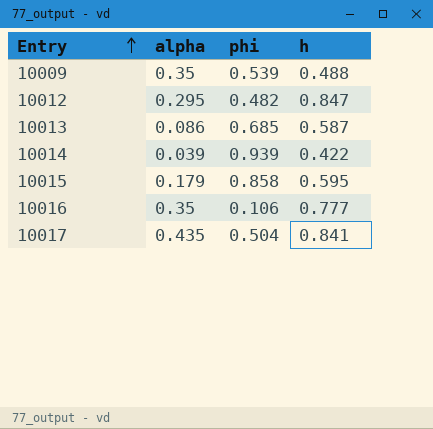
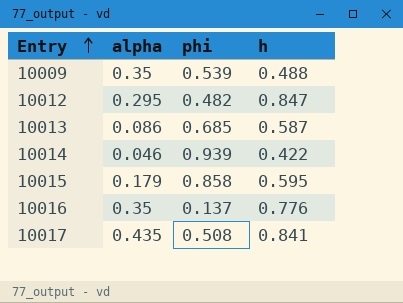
10014 | alpha: 0.039 -> 0.046
10016 | phi: 0.106 -> 0.137
10016 | h: 0.777 -> 0.776
10017 | phi: 0.504 -> 0.508

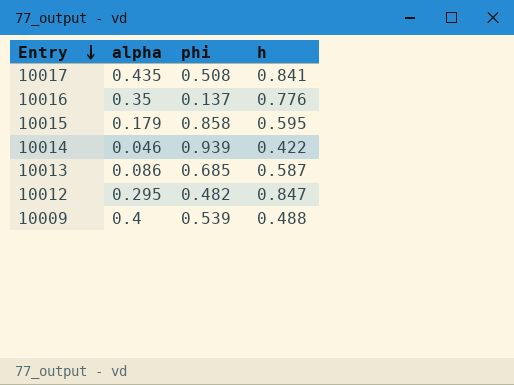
row order: Entry ascending -> Entry descending
10009 | alpha: 0.35 -> 0.4

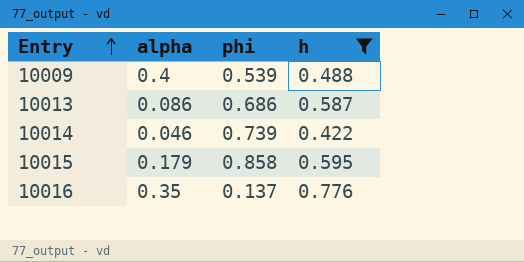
filter: none -> h <= 0.776
row order: Entry descending -> Entry ascending
10013 | phi: 0.685 -> 0.686
10014 | phi: 0.939 -> 0.739

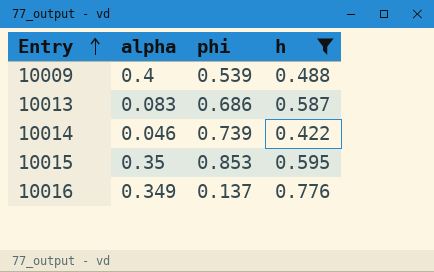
10013 | alpha: 0.086 -> 0.083
10015 | alpha: 0.179 -> 0.35
10015 | phi: 0.858 -> 0.853
10016 | alpha: 0.35 -> 0.349

